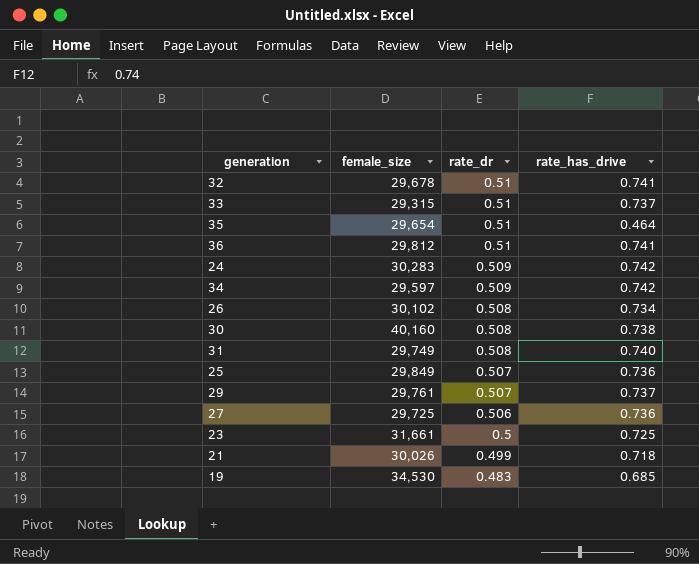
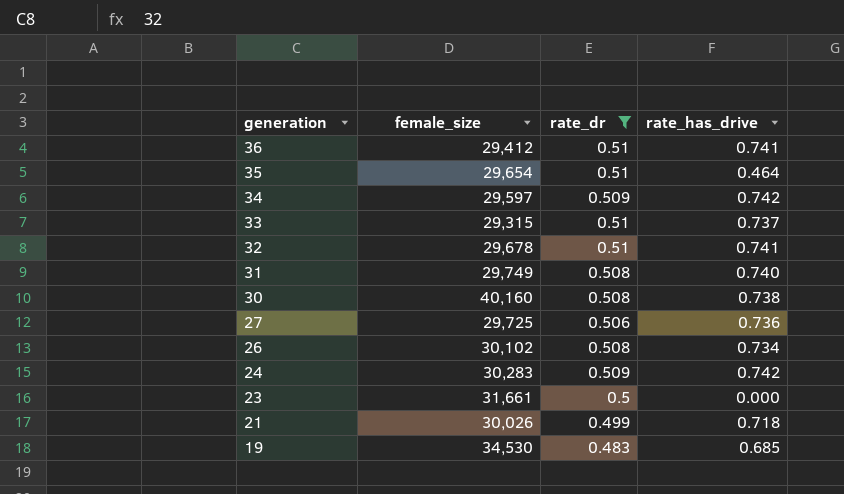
filter: none -> rate_dr != 0.507
row order: rate_dr descending -> generation descending
36 | female_size: 29,812 -> 29,412
23 | rate_has_drive: 0.725 -> 0.000

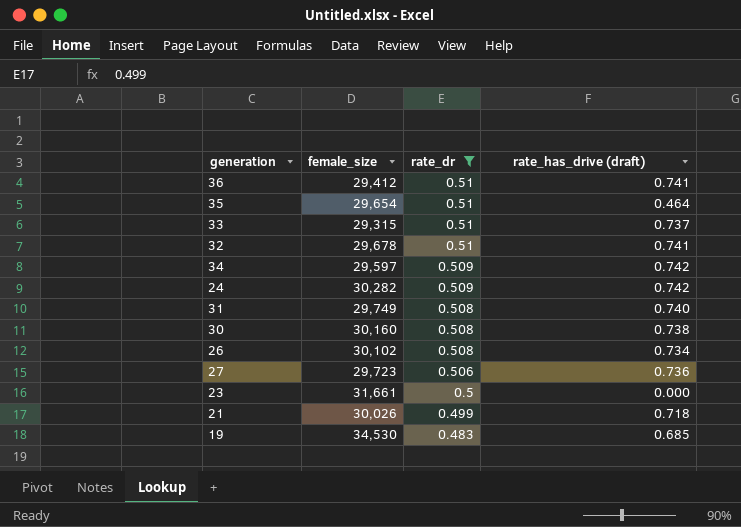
row order: generation descending -> rate_dr descending
column name: rate_has_drive -> rate_has_drive (draft)
24 | female_size: 30,283 -> 30,282
30 | female_size: 40,160 -> 30,160
27 | female_size: 29,725 -> 29,723

